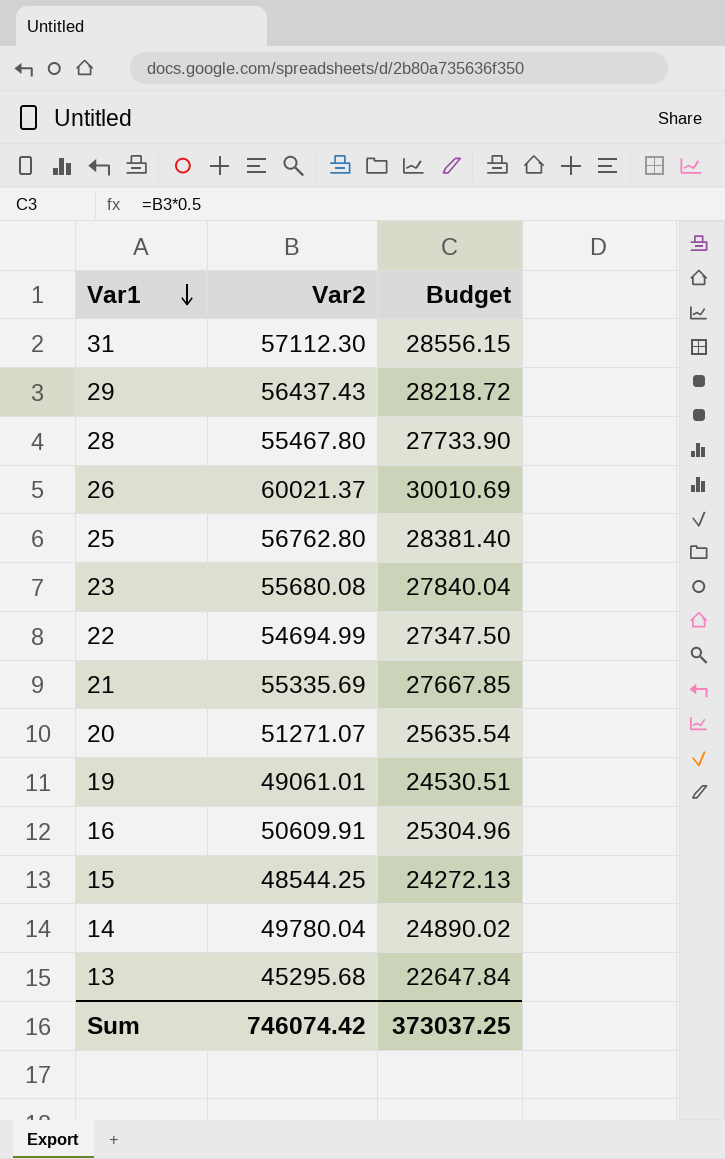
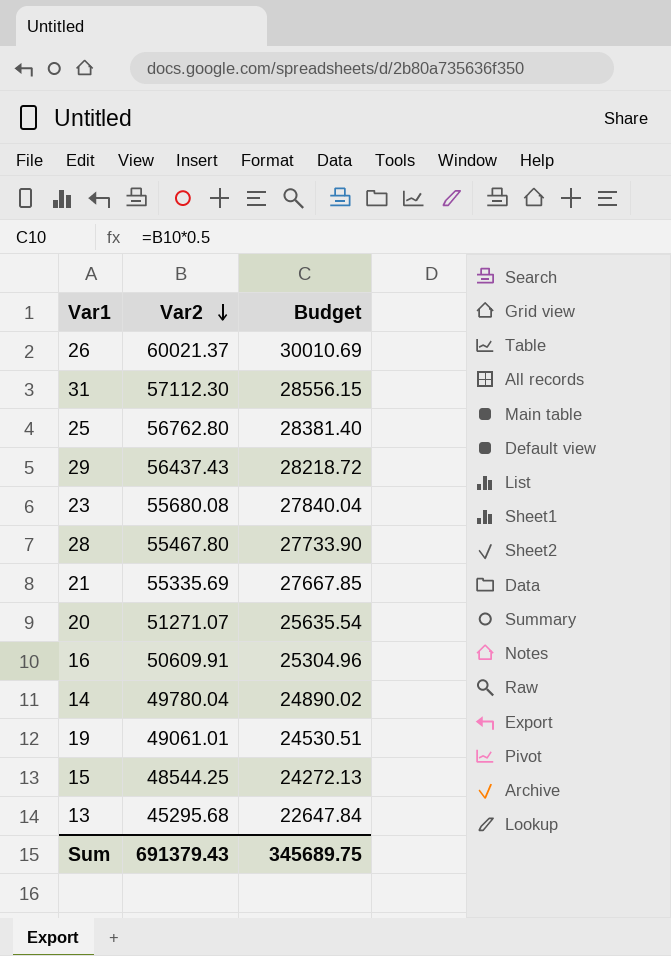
row order: Var1 descending -> Var2 descending
row 22: 54694.99 | 27347.50 -> none
Sum | Var2: 746074.42 -> 691379.43
Sum | Budget: 373037.25 -> 345689.75

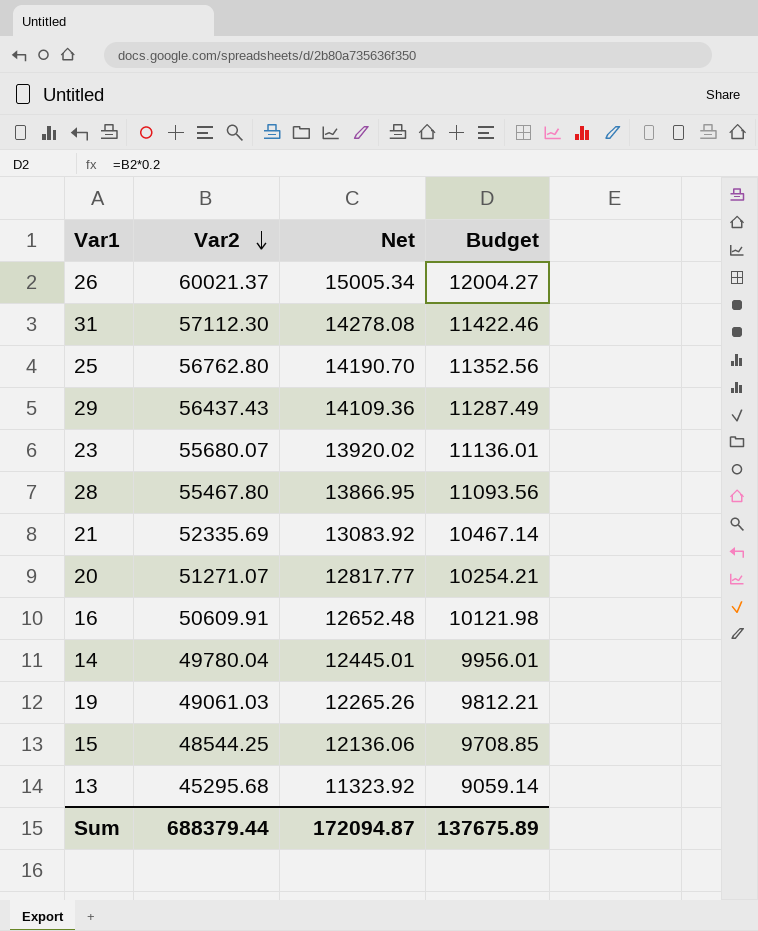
column Net | formula: none -> [Var2] * 0.25
column Budget | formula: [Var2] * 0.5 -> [Var2] * 0.2
23 | Var2: 55680.08 -> 55680.07
21 | Var2: 55335.69 -> 52335.69
19 | Var2: 49061.01 -> 49061.03
Sum | Var2: 691379.43 -> 688379.44
Sum | Budget: 345689.75 -> 137675.89

